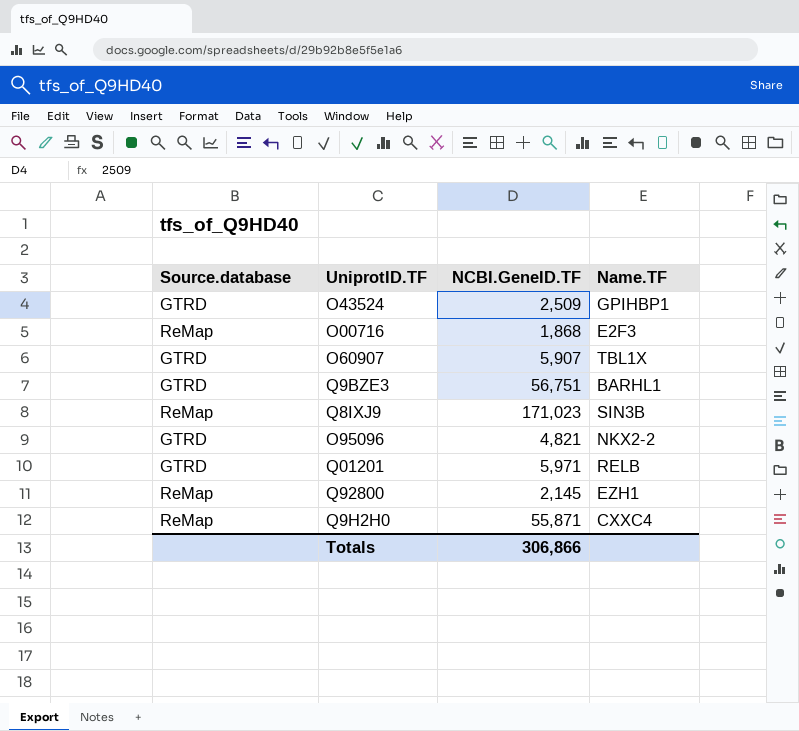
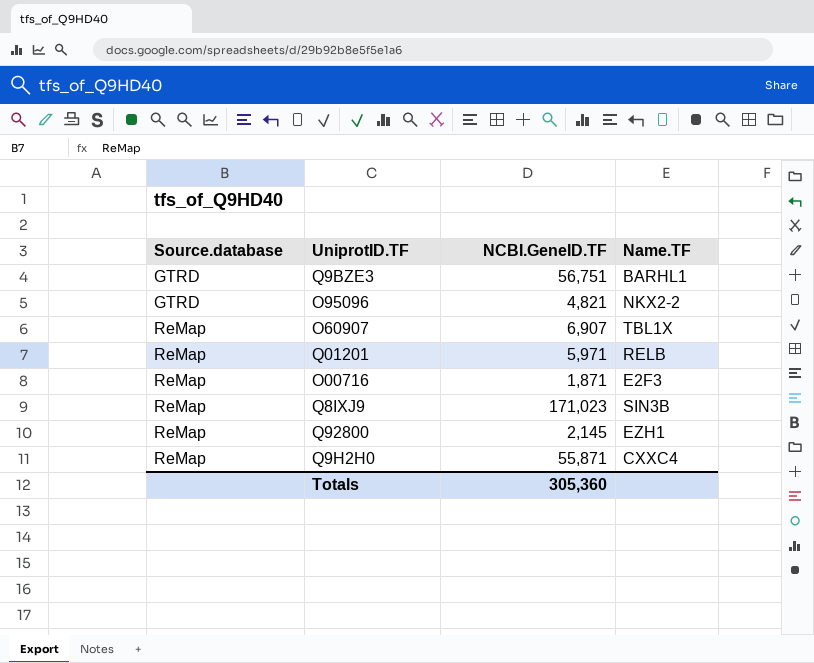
row order: none -> Source.database ascending
row O43524: GTRD | 2,509 | GPIHBP1 -> none
O60907 | Source.database: GTRD -> ReMap
O60907 | NCBI.GeneID.TF: 5,907 -> 6,907
Q01201 | Source.database: GTRD -> ReMap
O00716 | NCBI.GeneID.TF: 1,868 -> 1,871
Totals | NCBI.GeneID.TF: 306,866 -> 305,360

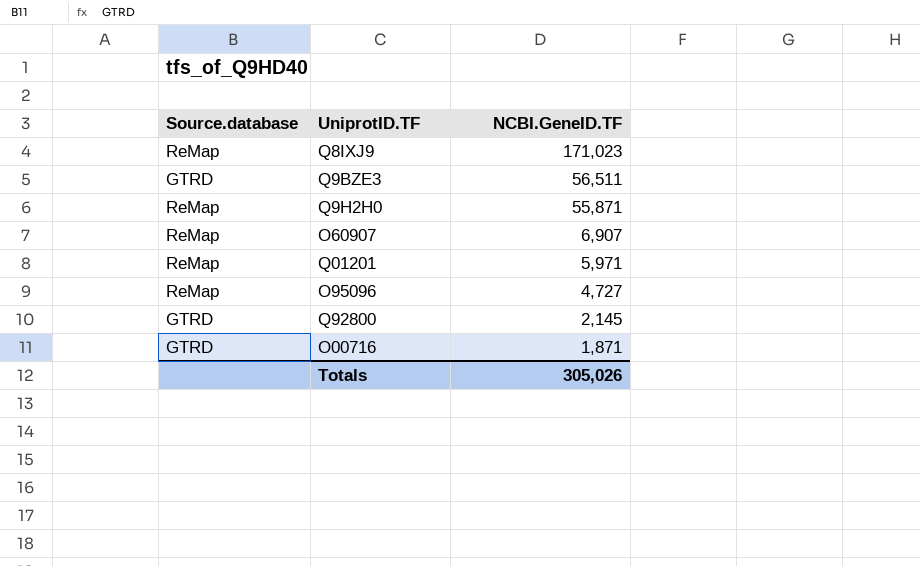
row order: Source.database ascending -> NCBI.GeneID.TF descending
column Name.TF | position: 4 -> none
Q9BZE3 | NCBI.GeneID.TF: 56,751 -> 56,511
O95096 | Source.database: GTRD -> ReMap
O95096 | NCBI.GeneID.TF: 4,821 -> 4,727
Q92800 | Source.database: ReMap -> GTRD
O00716 | Source.database: ReMap -> GTRD
Totals | NCBI.GeneID.TF: 305,360 -> 305,026

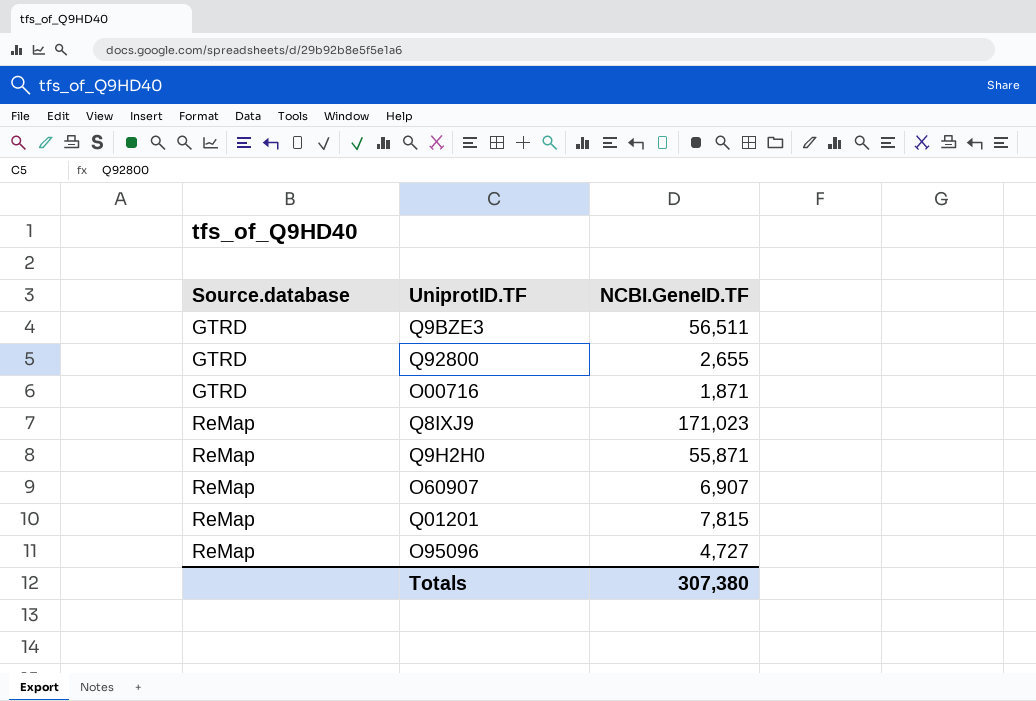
row order: NCBI.GeneID.TF descending -> Source.database ascending
Q92800 | NCBI.GeneID.TF: 2,145 -> 2,655
Q01201 | NCBI.GeneID.TF: 5,971 -> 7,815
Totals | NCBI.GeneID.TF: 305,026 -> 307,380

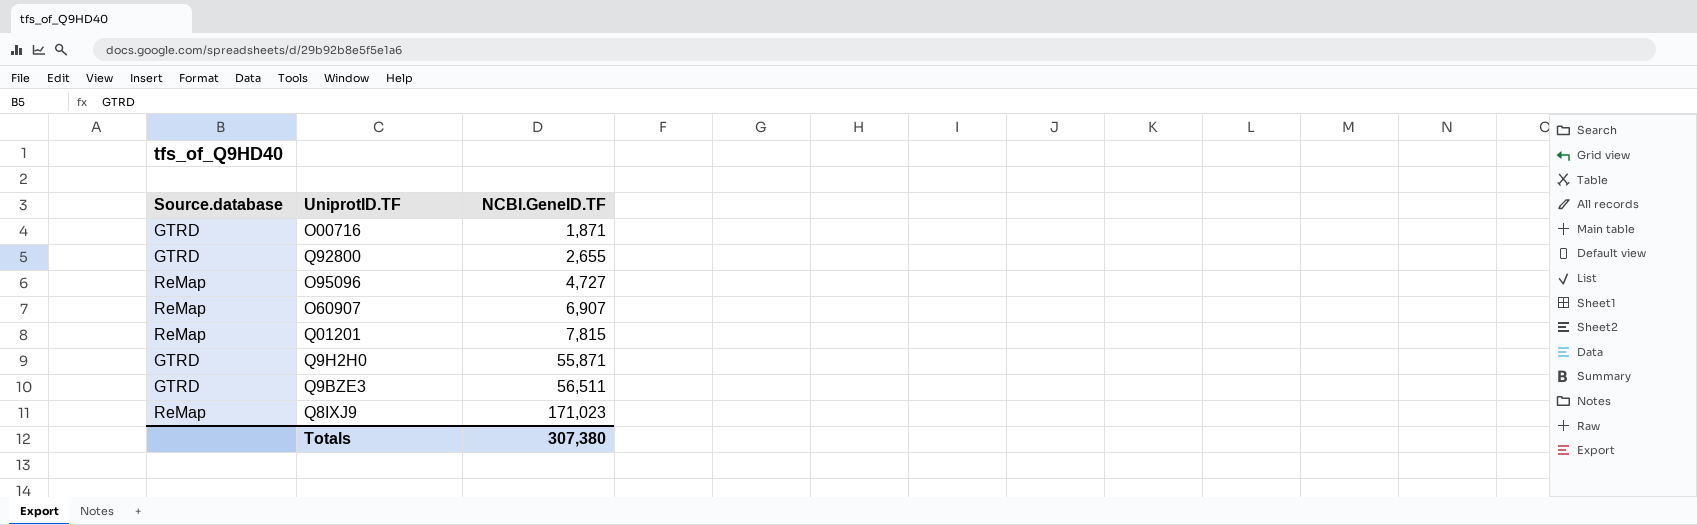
row order: Source.database ascending -> NCBI.GeneID.TF ascending
Q9H2H0 | Source.database: ReMap -> GTRD

